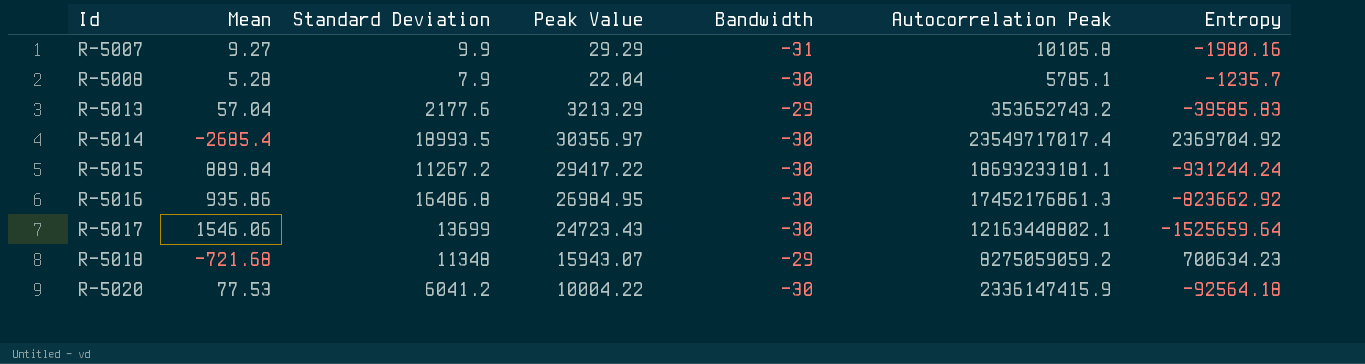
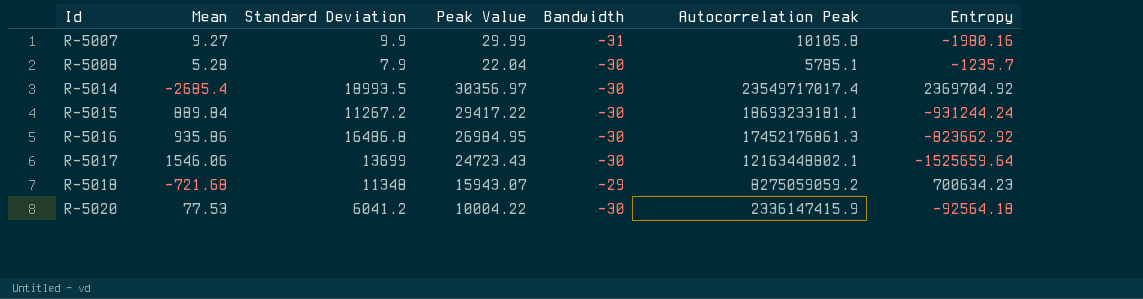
row R-5013: 57.04 | 2177.6 | 3213.29 | -29 | 353652743.2 | -39585.83 -> none
R-5007 | Peak Value: 29.29 -> 29.99

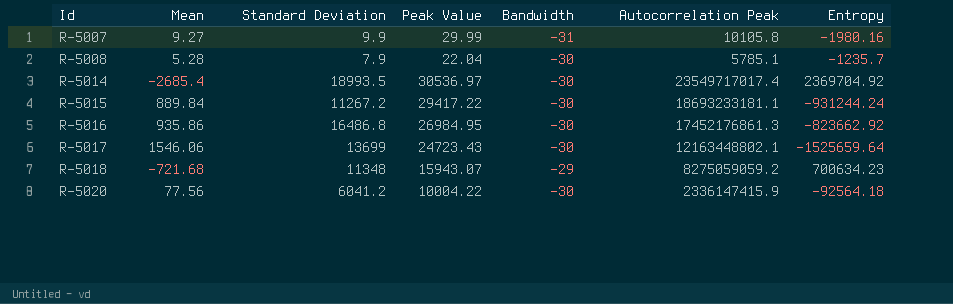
R-5014 | Peak Value: 30356.97 -> 30536.97
R-5020 | Mean: 77.53 -> 77.56

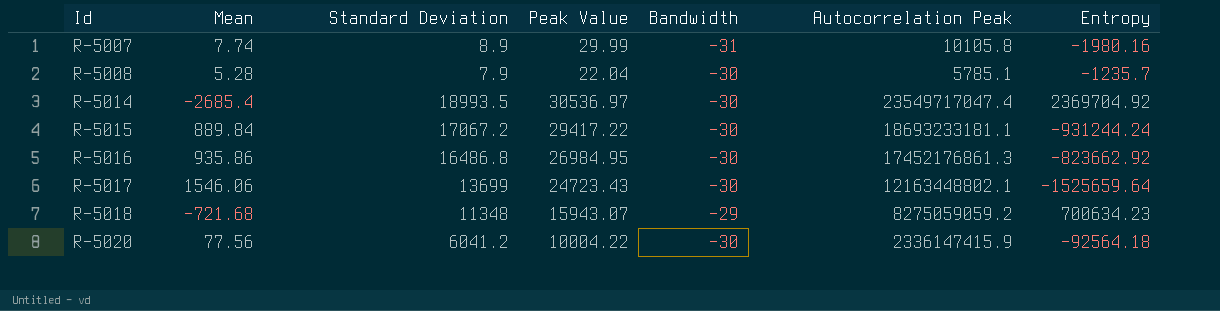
R-5007 | Mean: 9.27 -> 7.74
R-5007 | Standard Deviation: 9.9 -> 8.9
R-5014 | Autocorrelation Peak: 23549717017.4 -> 23549717047.4
R-5015 | Standard Deviation: 11267.2 -> 17067.2

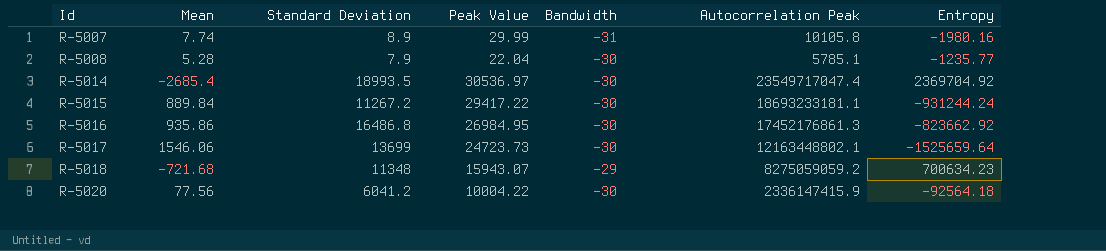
R-5008 | Entropy: -1235.7 -> -1235.77
R-5015 | Standard Deviation: 17067.2 -> 11267.2
R-5017 | Peak Value: 24723.43 -> 24723.73

